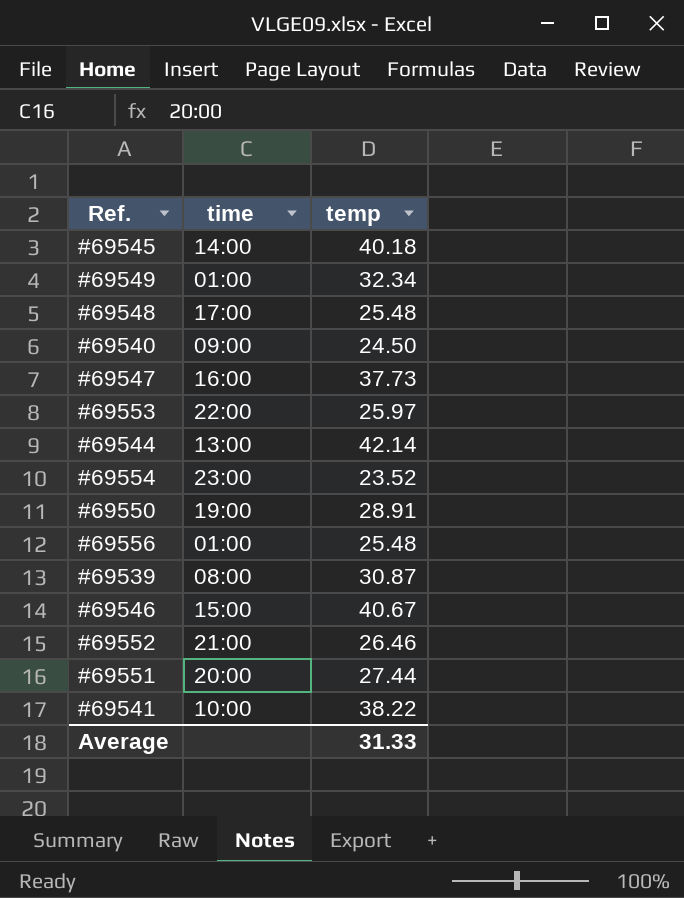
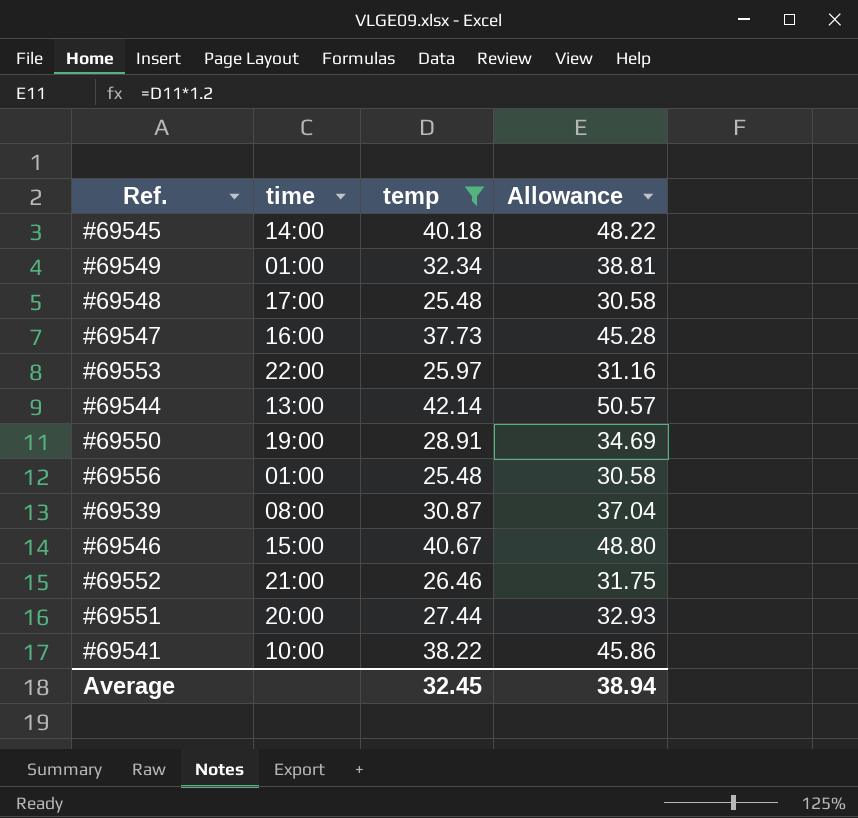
filter: none -> temp >= 25.48
column Allowance | formula: none -> [temp] * 1.2
Average | temp: 31.33 -> 32.45

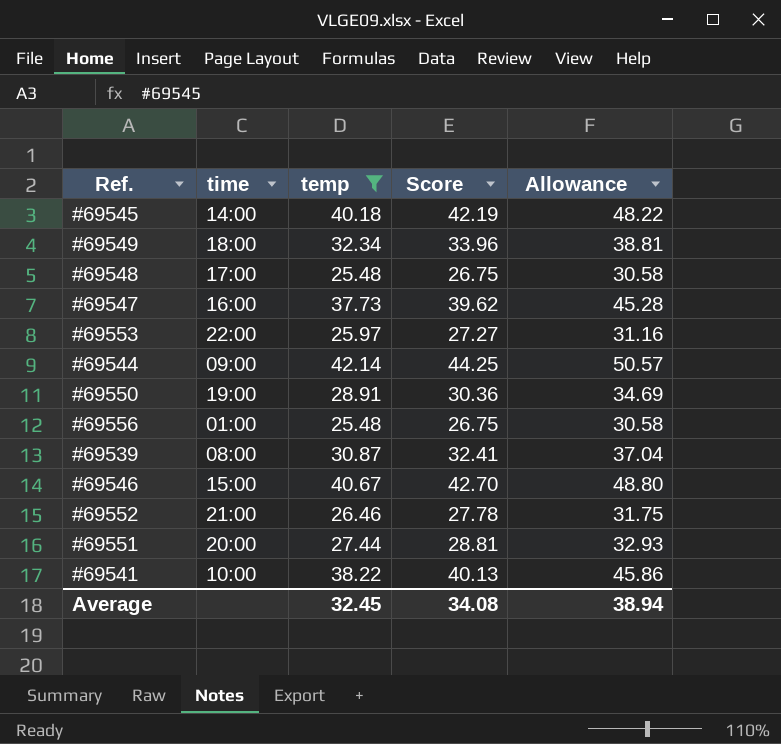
column Score | formula: none -> [temp] * 1.05
#69549 | time: 01:00 -> 18:00
#69544 | time: 13:00 -> 09:00

